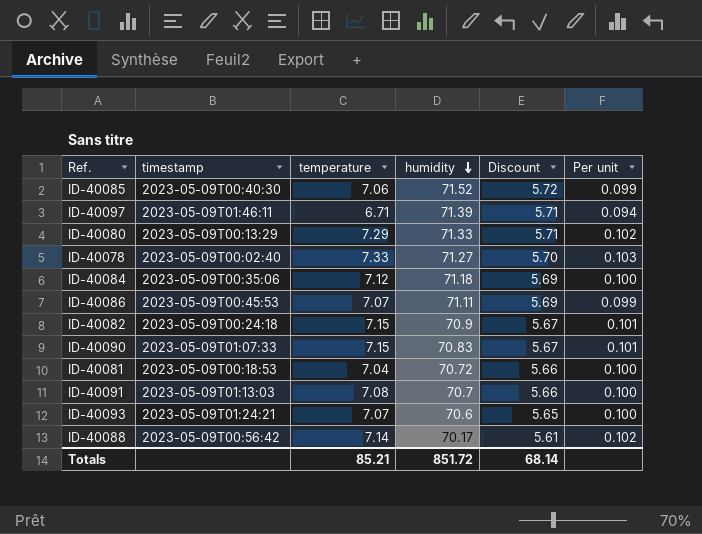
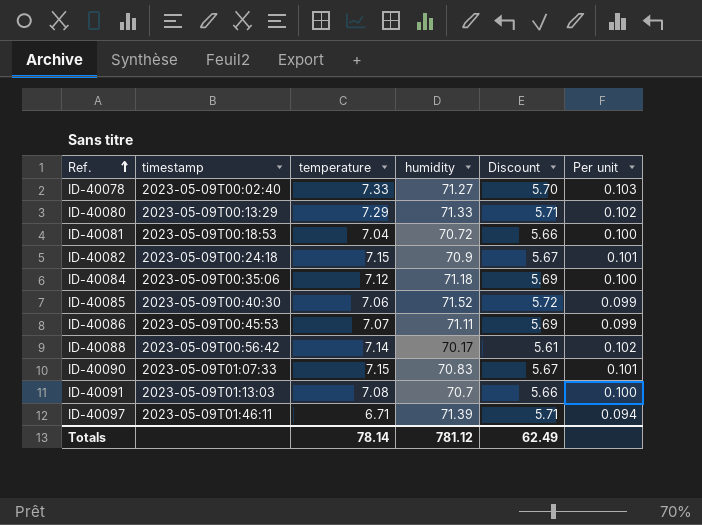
row order: humidity descending -> Ref. ascending
row ID-40093: 2023-05-09T01:24:21 | 7.07 | 70.6 | 5.65 | 0.100 -> none
Totals | temperature: 85.21 -> 78.14
Totals | humidity: 851.72 -> 781.12
Totals | Discount: 68.14 -> 62.49

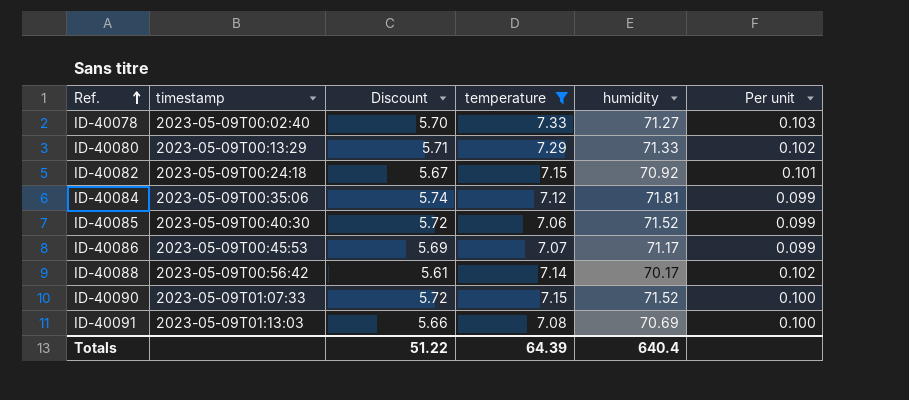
filter: none -> temperature >= 7.06
column Discount | position: 5 -> 3
ID-40082 | humidity: 70.9 -> 70.92
ID-40084 | Discount: 5.69 -> 5.74
ID-40084 | humidity: 71.18 -> 71.81
ID-40084 | Per unit: 0.100 -> 0.099
ID-40086 | humidity: 71.11 -> 71.17
ID-40090 | Discount: 5.67 -> 5.72
ID-40090 | humidity: 70.83 -> 71.52
ID-40090 | Per unit: 0.101 -> 0.100
ID-40091 | humidity: 70.7 -> 70.69
Totals | Discount: 62.49 -> 51.22
Totals | temperature: 78.14 -> 64.39
Totals | humidity: 781.12 -> 640.4

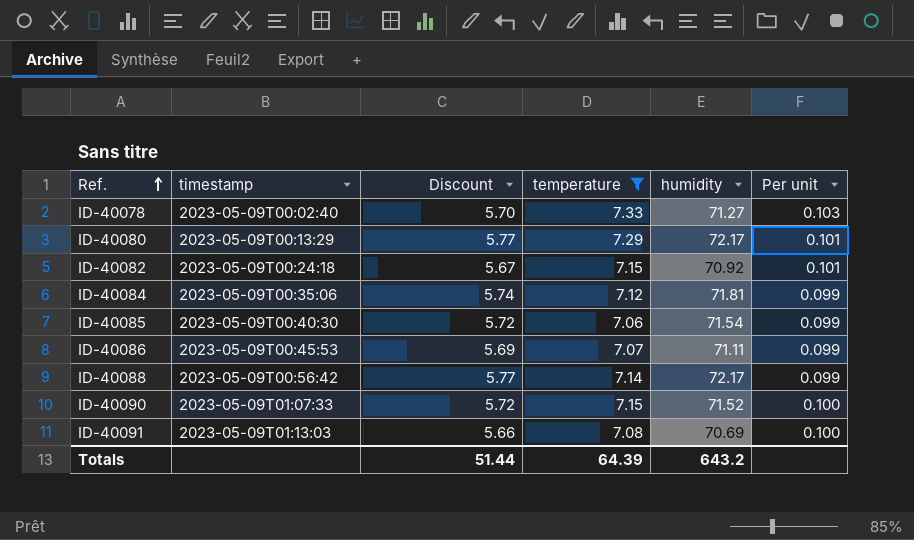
ID-40080 | Discount: 5.71 -> 5.77
ID-40080 | humidity: 71.33 -> 72.17
ID-40080 | Per unit: 0.102 -> 0.101
ID-40085 | humidity: 71.52 -> 71.54
ID-40086 | humidity: 71.17 -> 71.11
ID-40088 | Discount: 5.61 -> 5.77
ID-40088 | humidity: 70.17 -> 72.17
ID-40088 | Per unit: 0.102 -> 0.099
Totals | Discount: 51.22 -> 51.44
Totals | humidity: 640.4 -> 643.2

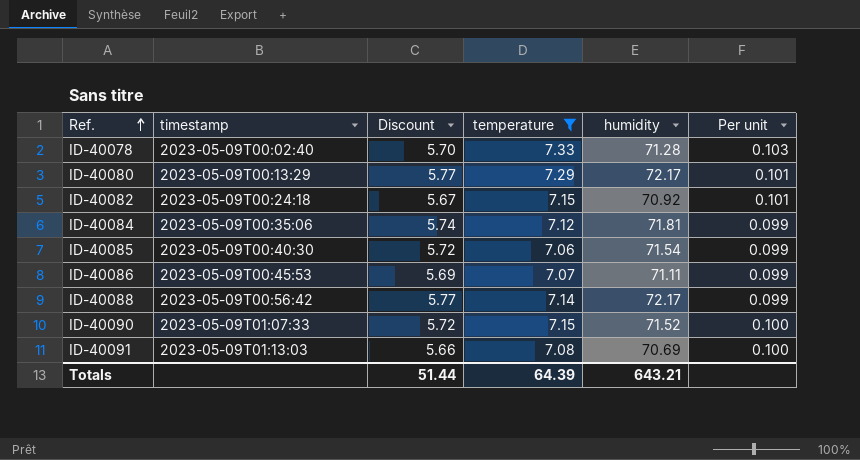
ID-40078 | humidity: 71.27 -> 71.28
Totals | humidity: 643.2 -> 643.21

